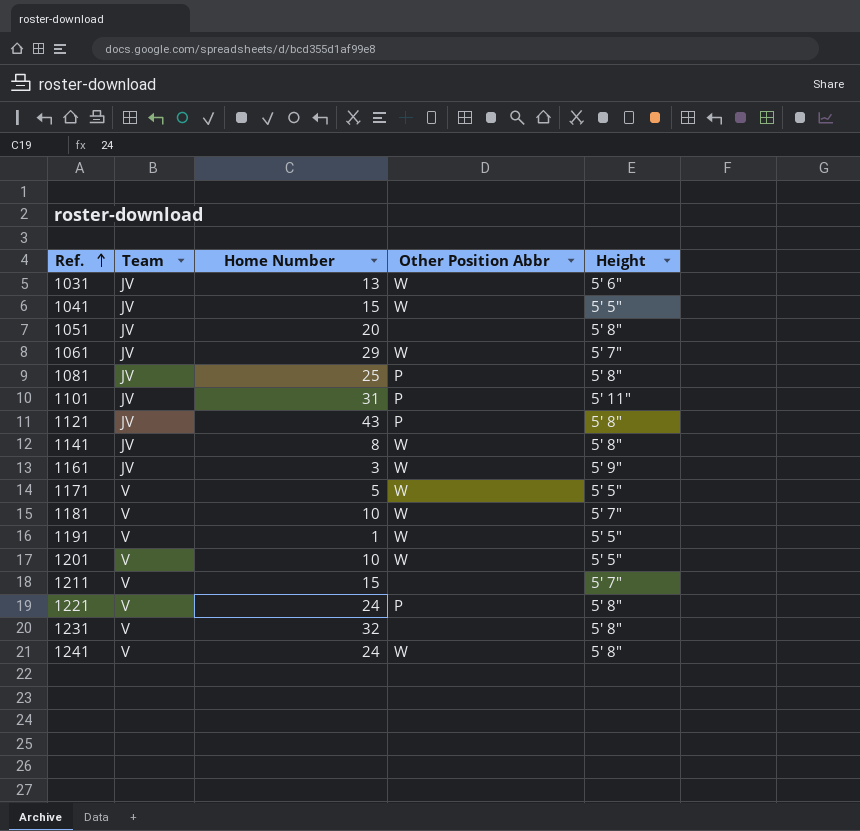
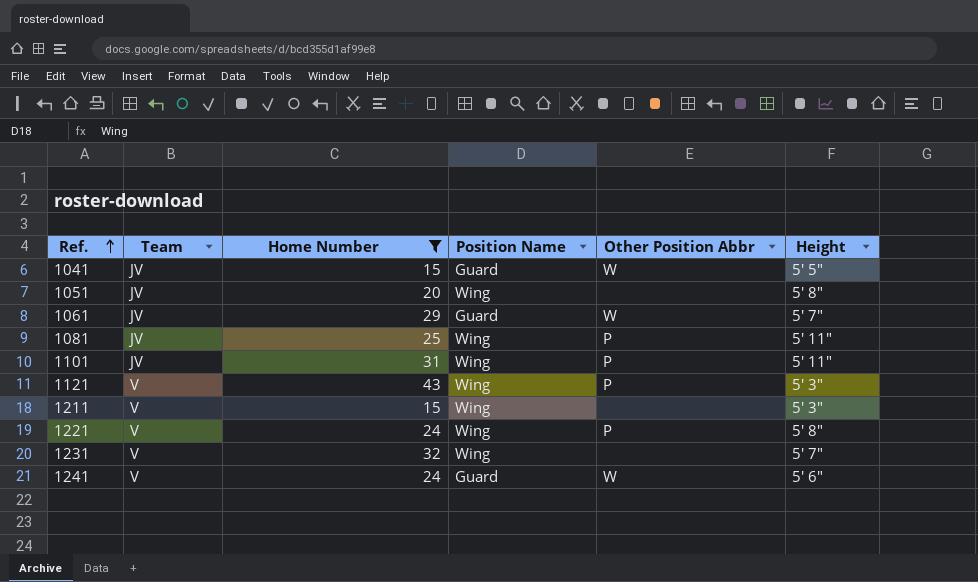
filter: none -> Home Number >= 15
column Position Name | position: none -> 4
1081 | Height: 5' 8" -> 5' 11"
1121 | Team: JV -> V
1121 | Height: 5' 8" -> 5' 3"
1211 | Height: 5' 7" -> 5' 3"
1231 | Height: 5' 8" -> 5' 7"
1241 | Height: 5' 8" -> 5' 6"

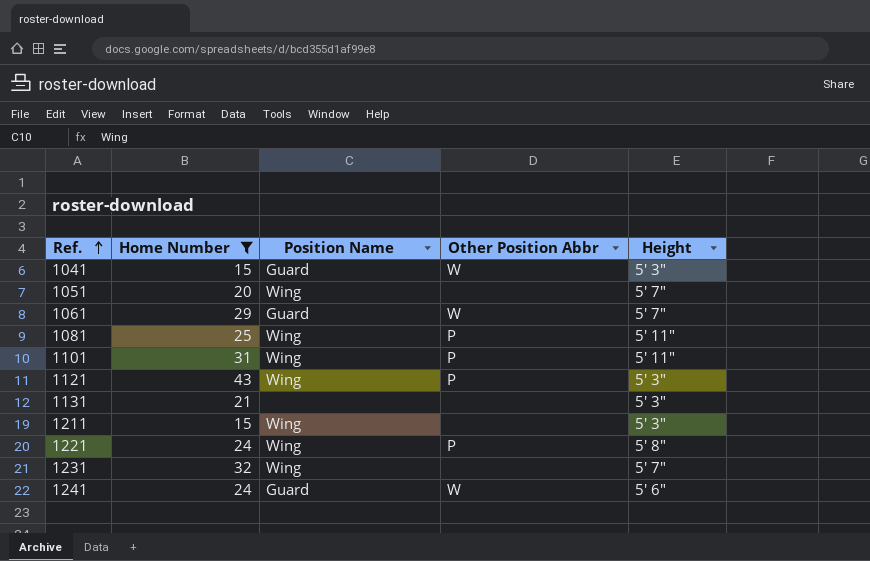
column Team | position: 2 -> none
1041 | Height: 5' 5" -> 5' 3"
1051 | Height: 5' 8" -> 5' 7"
row 1131: none -> 21 | none | none | 5' 3"

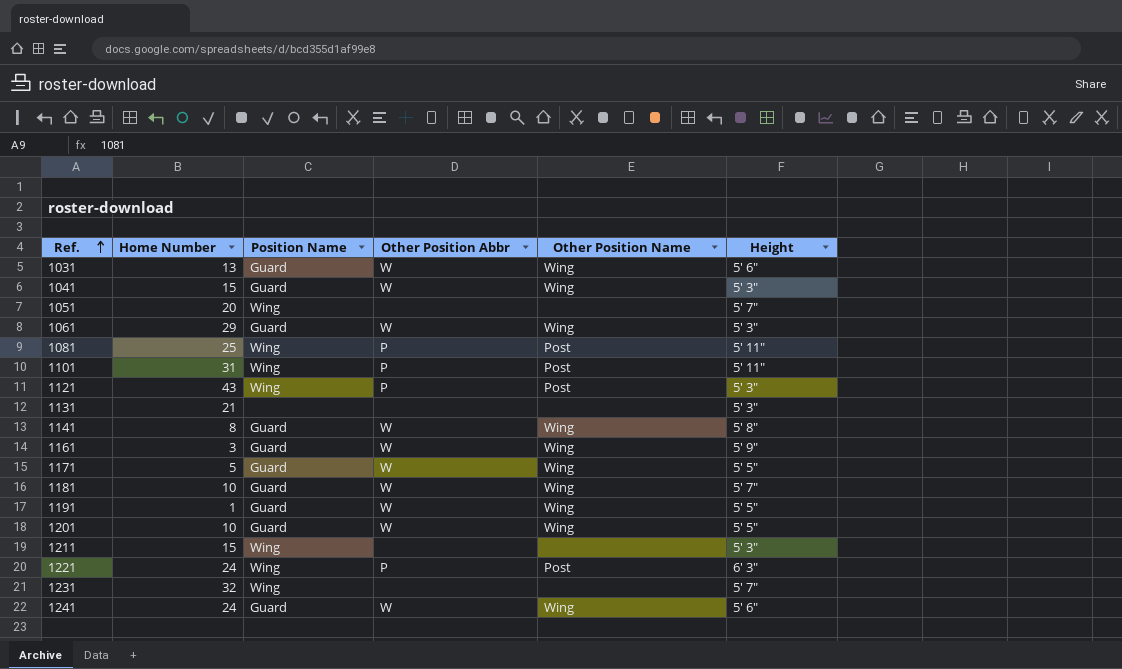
filter: Home Number >= 15 -> none
column Other Position Name | position: none -> 5
1061 | Height: 5' 7" -> 5' 3"
1221 | Height: 5' 8" -> 6' 3"

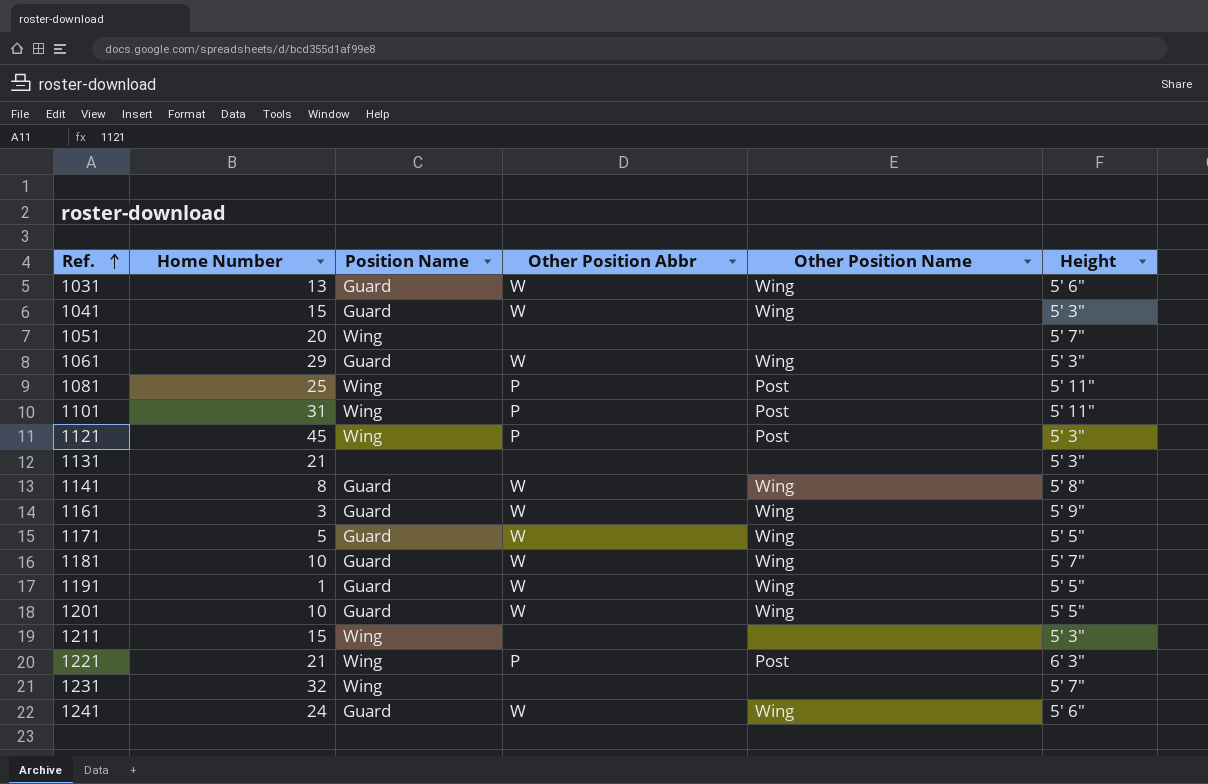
1121 | Home Number: 43 -> 45
1221 | Home Number: 24 -> 21

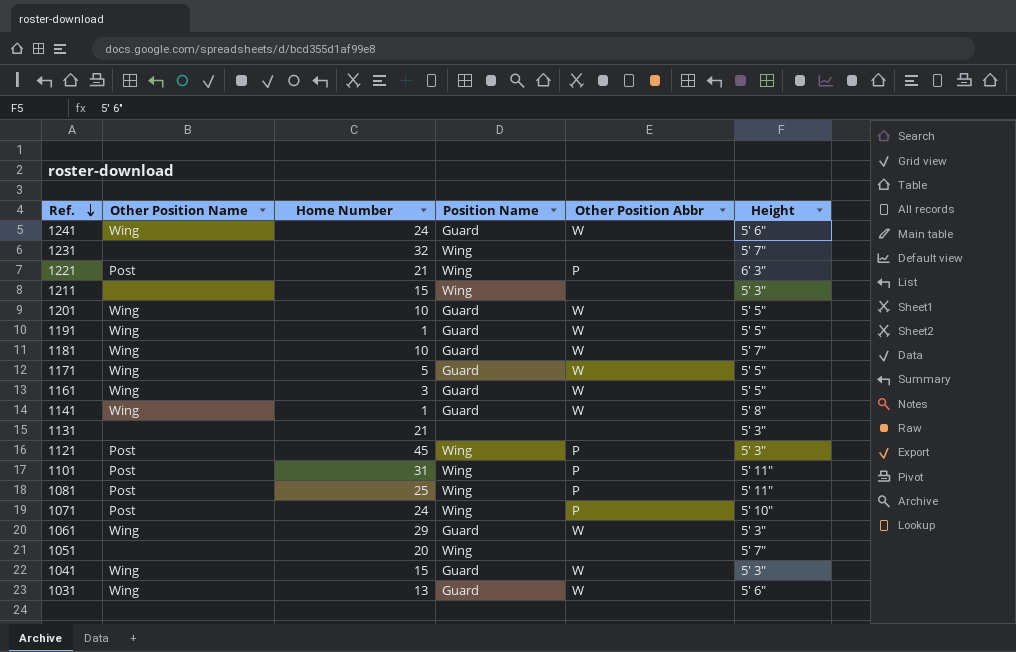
row order: Ref. ascending -> Ref. descending
column Other Position Name | position: 5 -> 2
1161 | Height: 5' 9" -> 5' 5"
1141 | Home Number: 8 -> 1
row 1071: none -> Post | 24 | Wing | P | 5' 10"

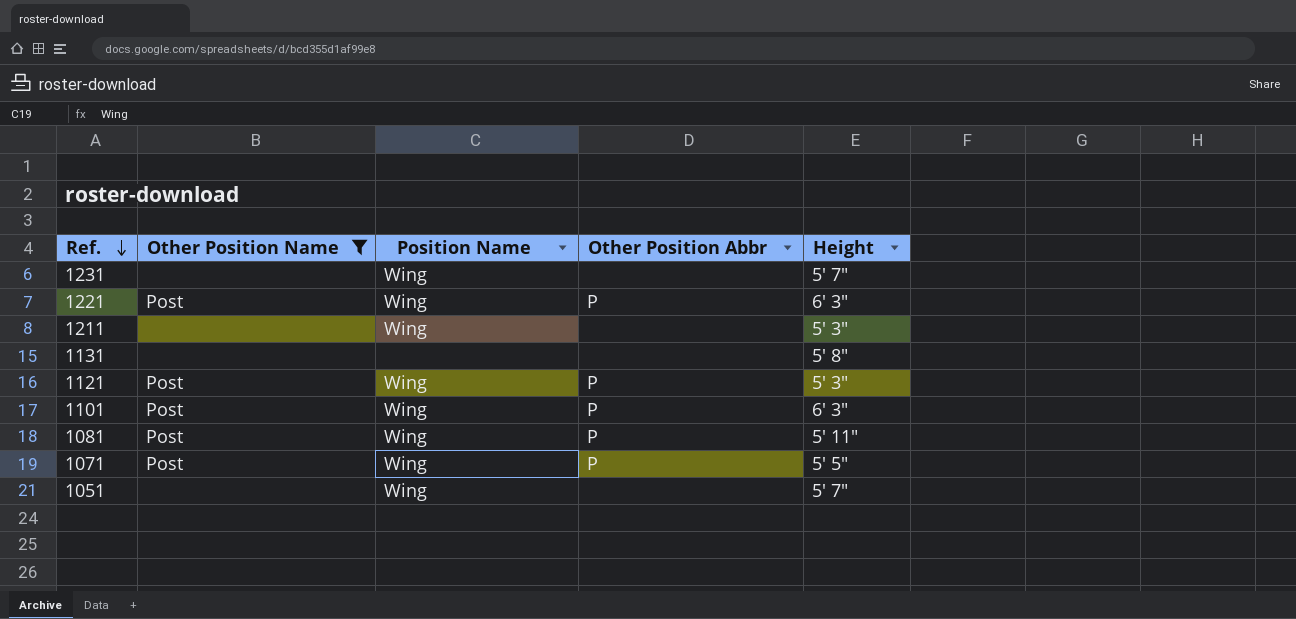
filter: none -> Other Position Name != Wing
column Home Number | position: 3 -> none
1131 | Height: 5' 3" -> 5' 8"
1101 | Height: 5' 11" -> 6' 3"
1071 | Height: 5' 10" -> 5' 5"

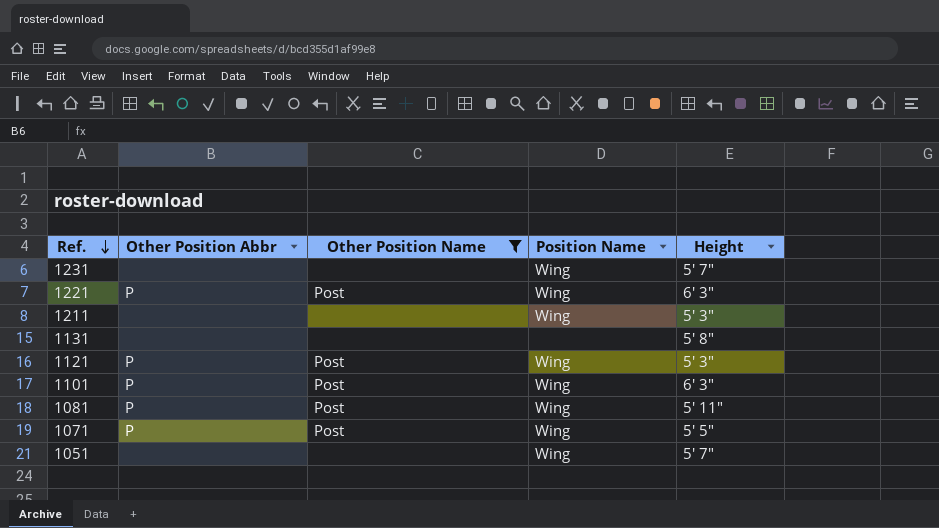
column Other Position Abbr | position: 4 -> 2

